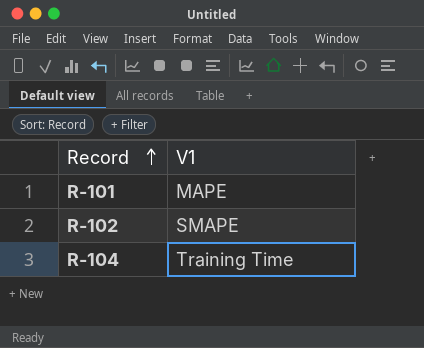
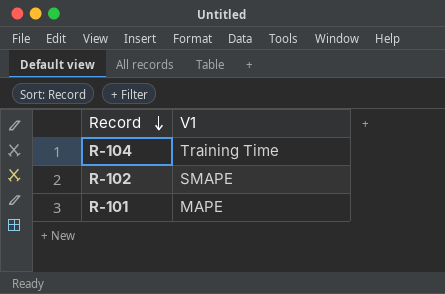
row order: Record ascending -> Record descending

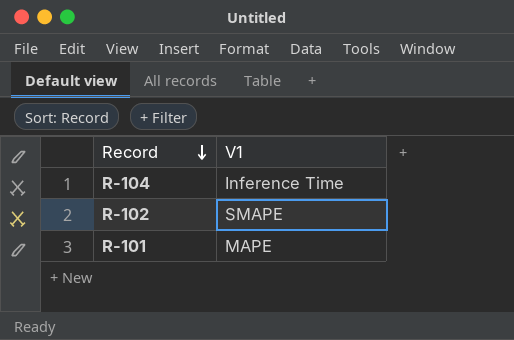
R-104 | V1: Training Time -> Inference Time

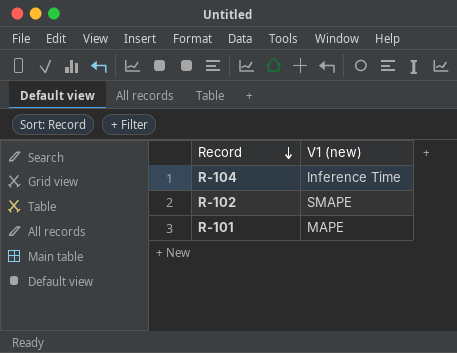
column name: V1 -> V1 (new)

